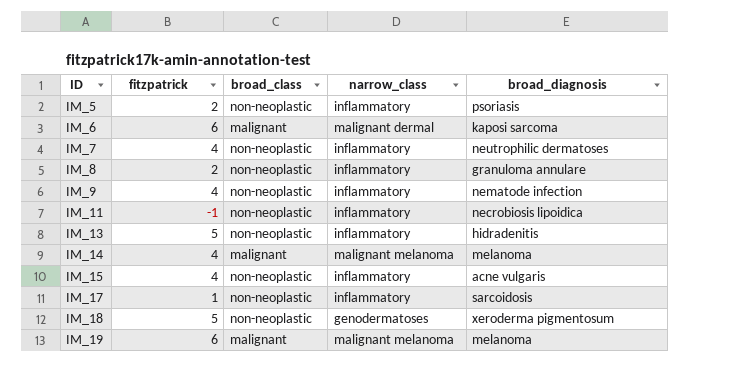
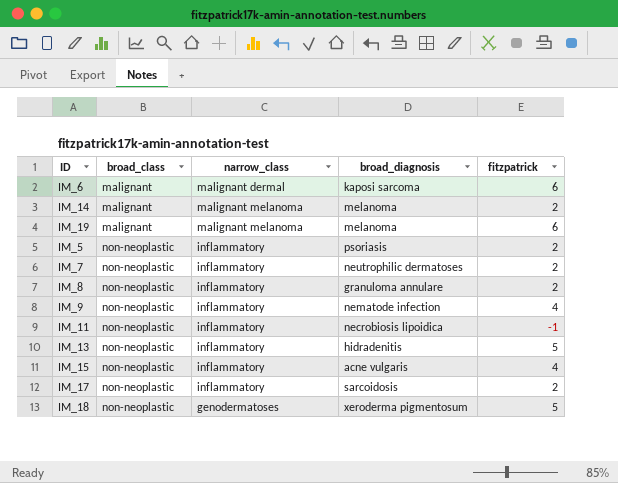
row order: ID ascending -> broad_class ascending
column fitzpatrick | position: 2 -> 5
IM_14 | fitzpatrick: 4 -> 2
IM_7 | fitzpatrick: 4 -> 2
IM_17 | fitzpatrick: 1 -> 2

